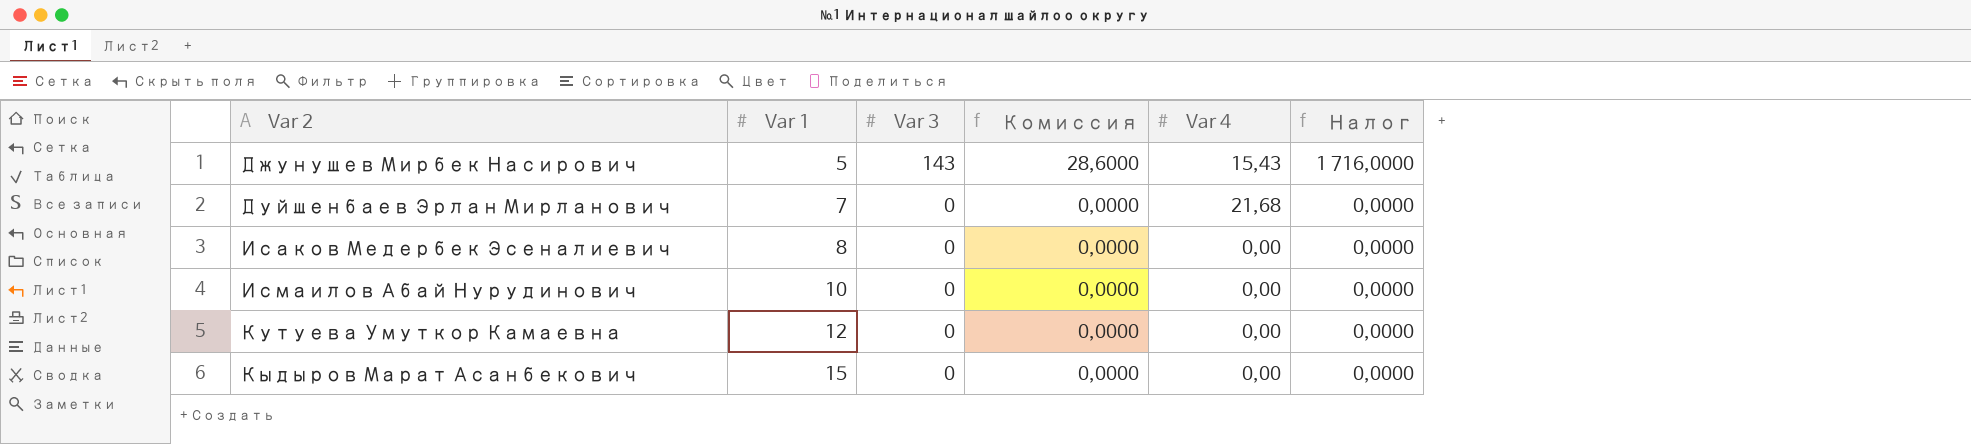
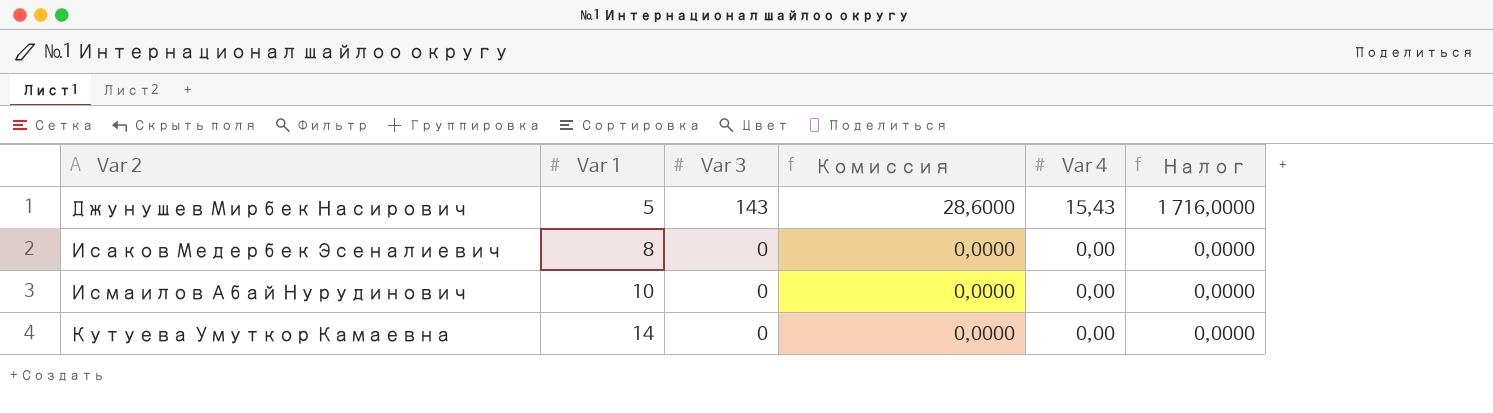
row Дуйшенбаев Эрлан Мирланович: 7 | 0 | 0,0000 | 21,68 | 0,0000 -> none
row Кыдыров Марат Асанбекович: 15 | 0 | 0,0000 | 0,00 | 0,0000 -> none
Кутуева Умуткор Камаевна | Var 1: 12 -> 14

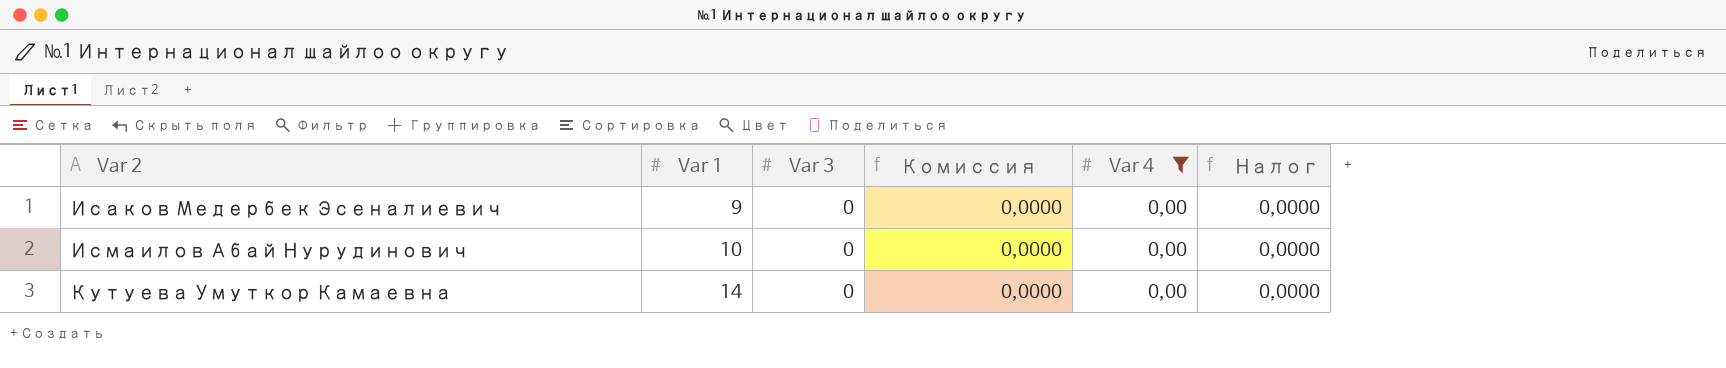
filter: none -> Var 4 = 0,00
Исаков Медербек Эсеналиевич | Var 1: 8 -> 9

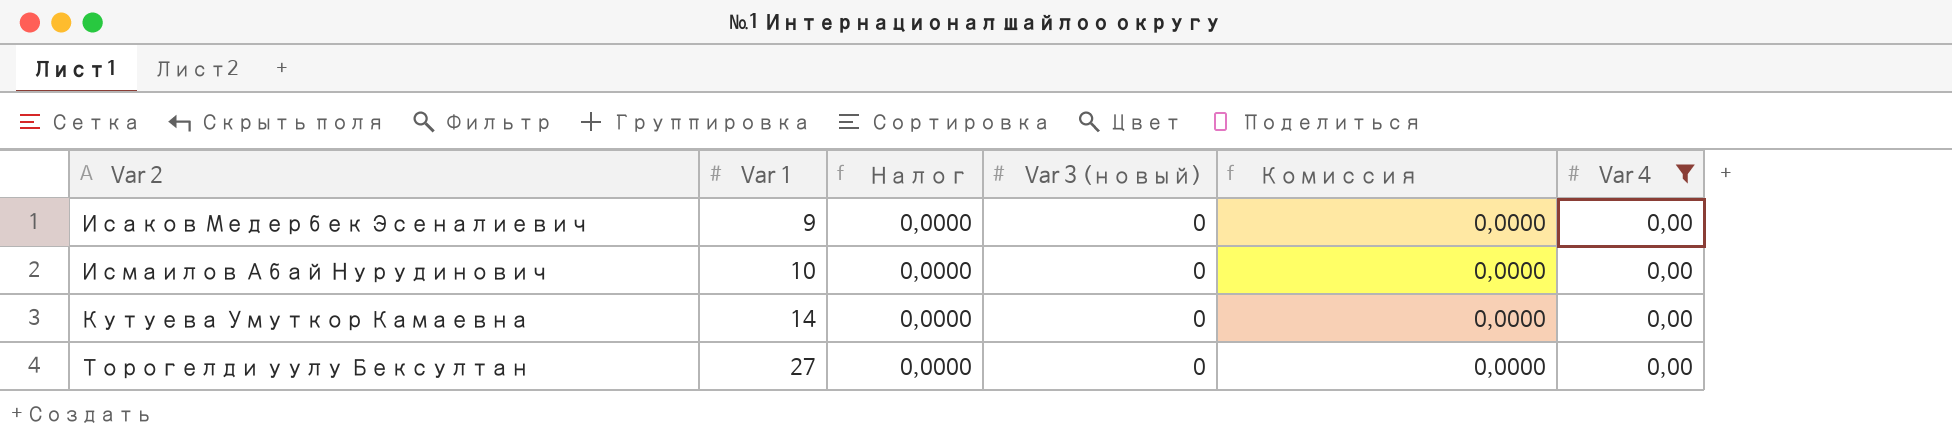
column Налог | position: 6 -> 3
column name: Var 3 -> Var 3 (новый)
row Торогелди уулу Бексултан: none -> 27 | 0,0000 | 0 | 0,0000 | 0,00

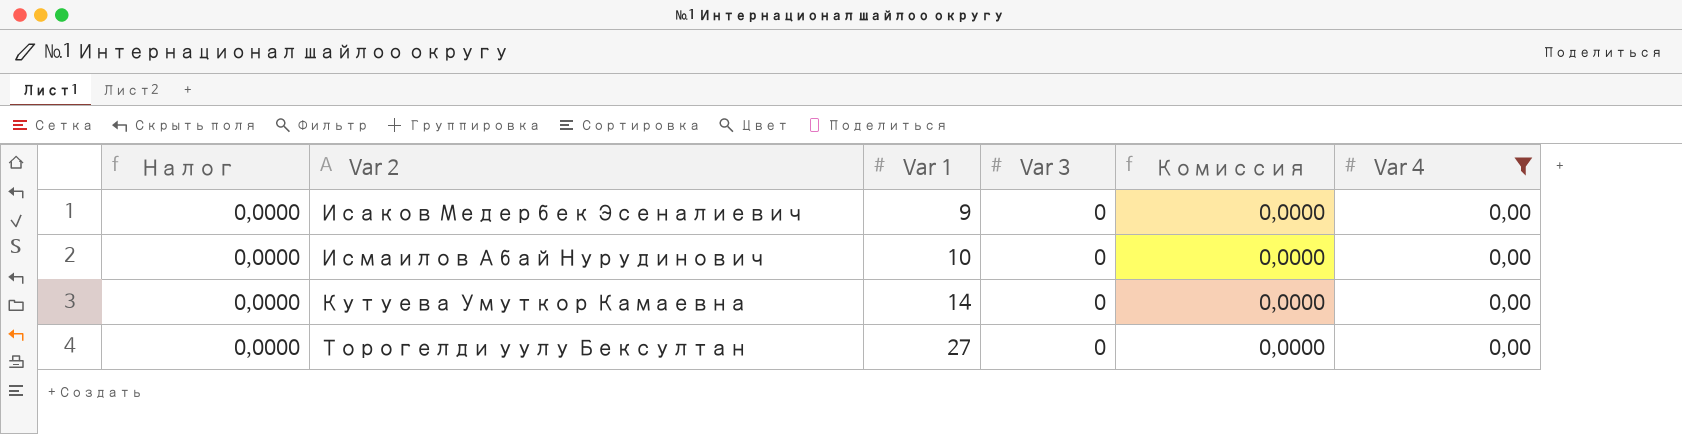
column Налог | position: 3 -> 1
column name: Var 3 (новый) -> Var 3

